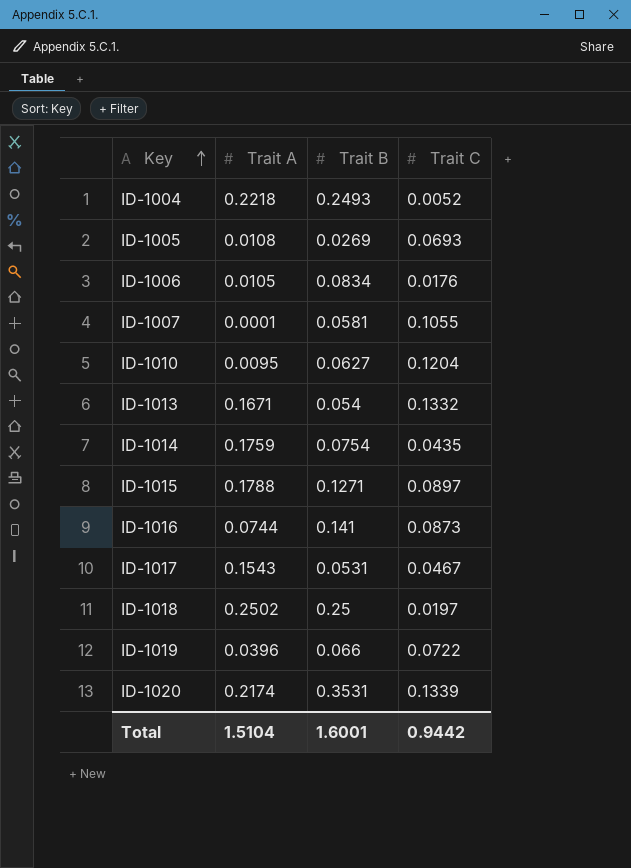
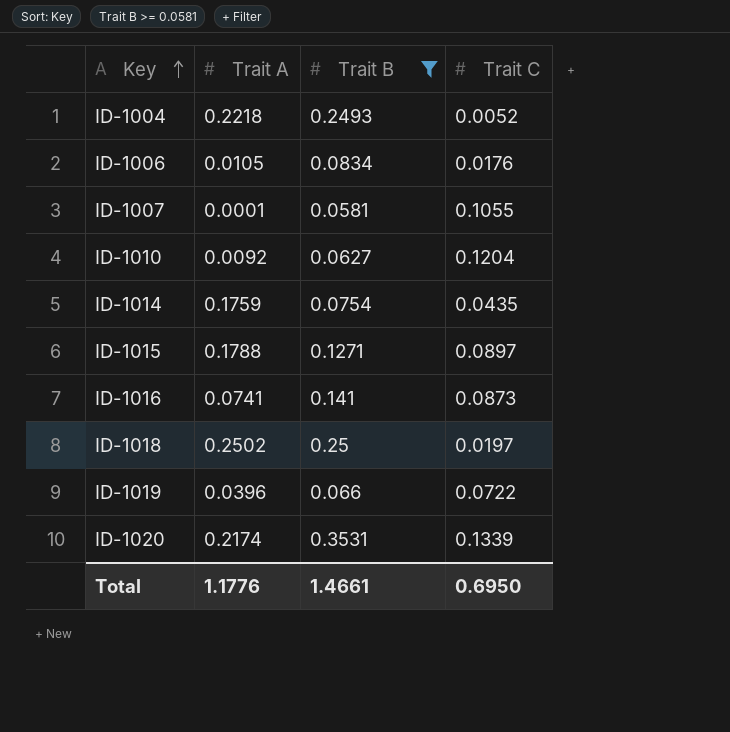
filter: none -> Trait B >= 0.0581
ID-1010 | Trait A: 0.0095 -> 0.0092
ID-1016 | Trait A: 0.0744 -> 0.0741
Total | Trait A: 1.5104 -> 1.1776
Total | Trait B: 1.6001 -> 1.4661
Total | Trait C: 0.9442 -> 0.6950

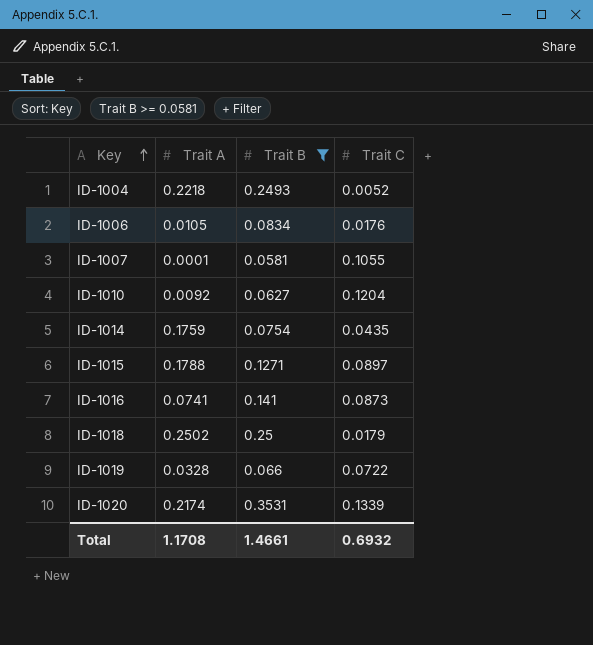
ID-1018 | Trait C: 0.0197 -> 0.0179
ID-1019 | Trait A: 0.0396 -> 0.0328
Total | Trait A: 1.1776 -> 1.1708
Total | Trait C: 0.6950 -> 0.6932

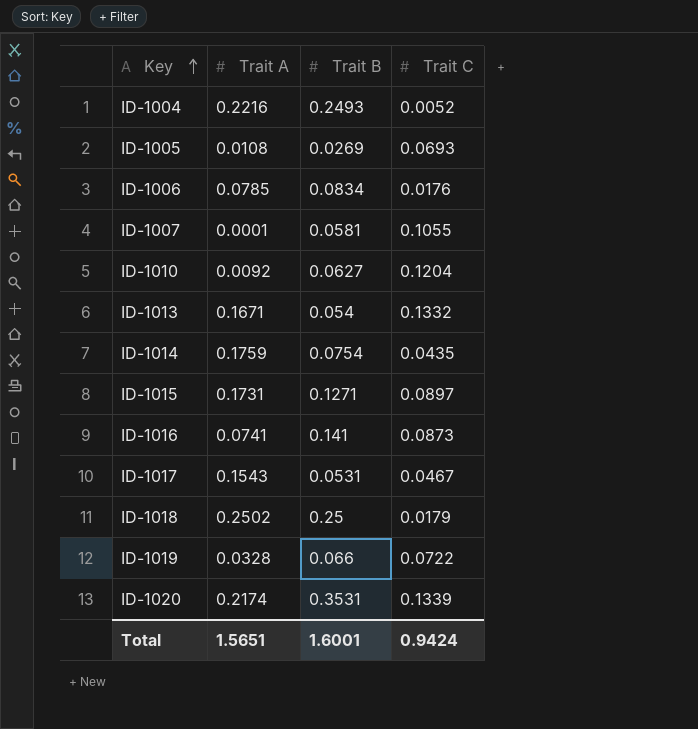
filter: Trait B >= 0.0581 -> none
ID-1004 | Trait A: 0.2218 -> 0.2216
ID-1006 | Trait A: 0.0105 -> 0.0785
ID-1015 | Trait A: 0.1788 -> 0.1731
Total | Trait A: 1.1708 -> 1.5651
Total | Trait B: 1.4661 -> 1.6001
Total | Trait C: 0.6932 -> 0.9424

